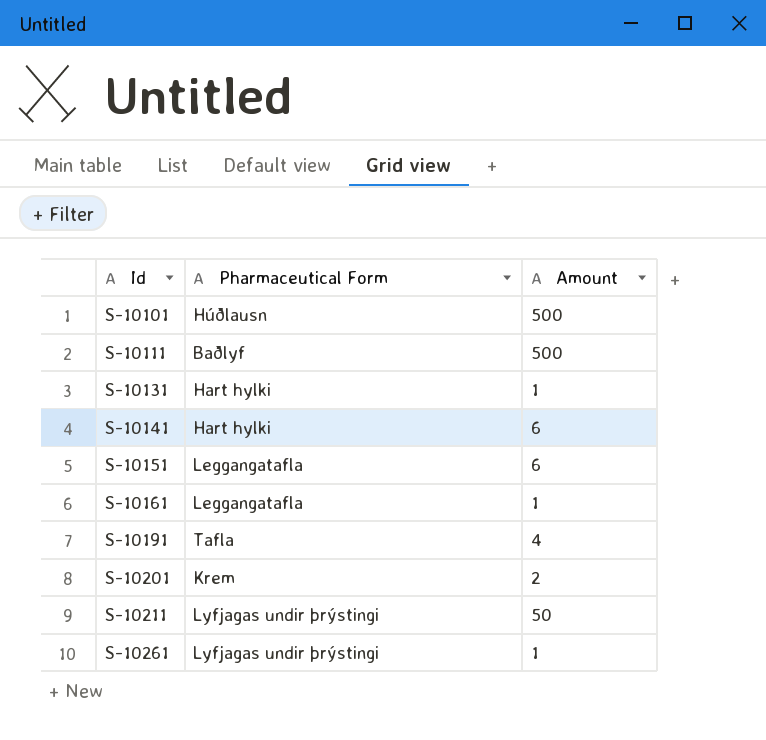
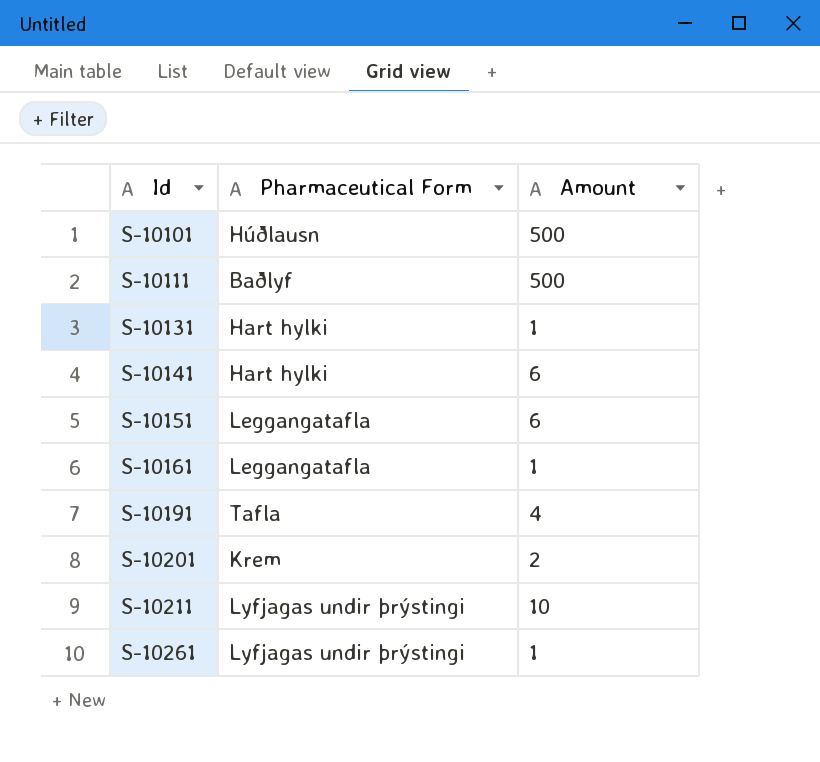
S-10211 | Amount: 50 -> 10

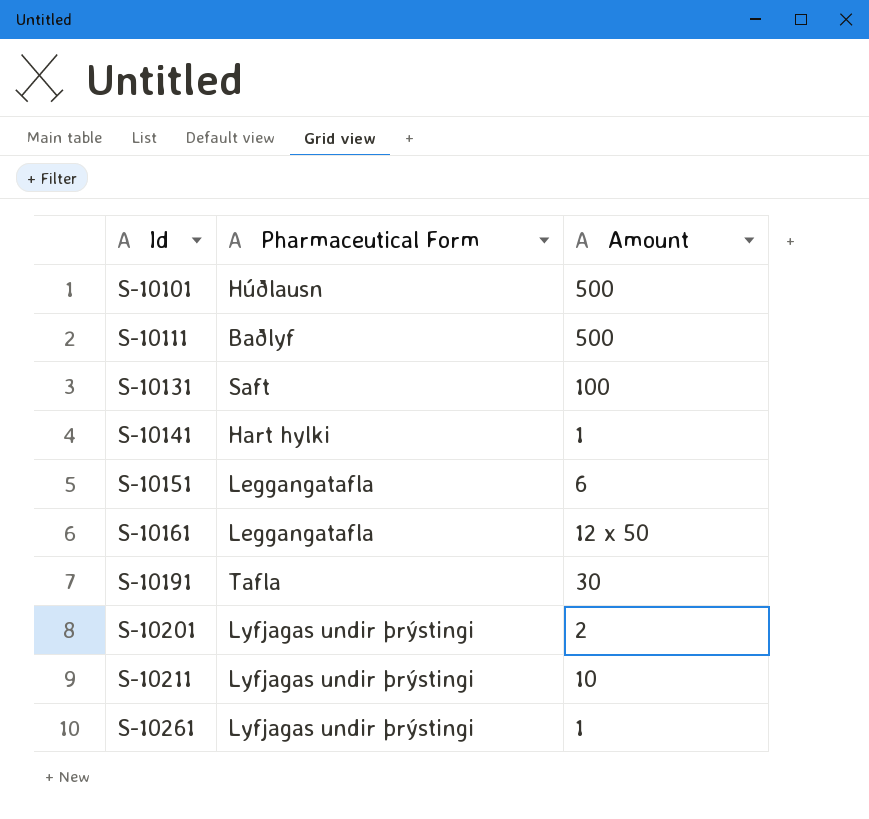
S-10131 | Pharmaceutical Form: Hart hylki -> Saft
S-10131 | Amount: 1 -> 100
S-10141 | Amount: 6 -> 1
S-10161 | Amount: 1 -> 12 x 50
S-10191 | Amount: 4 -> 30
S-10201 | Pharmaceutical Form: Krem -> Lyfjagas undir þrýstingi

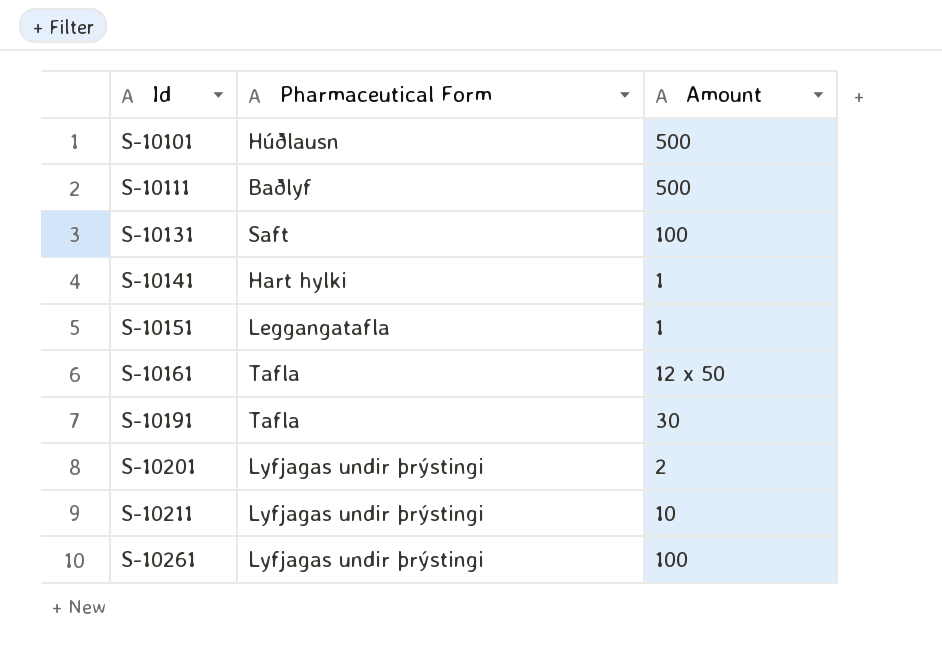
S-10151 | Amount: 6 -> 1
S-10161 | Pharmaceutical Form: Leggangatafla -> Tafla
S-10261 | Amount: 1 -> 100

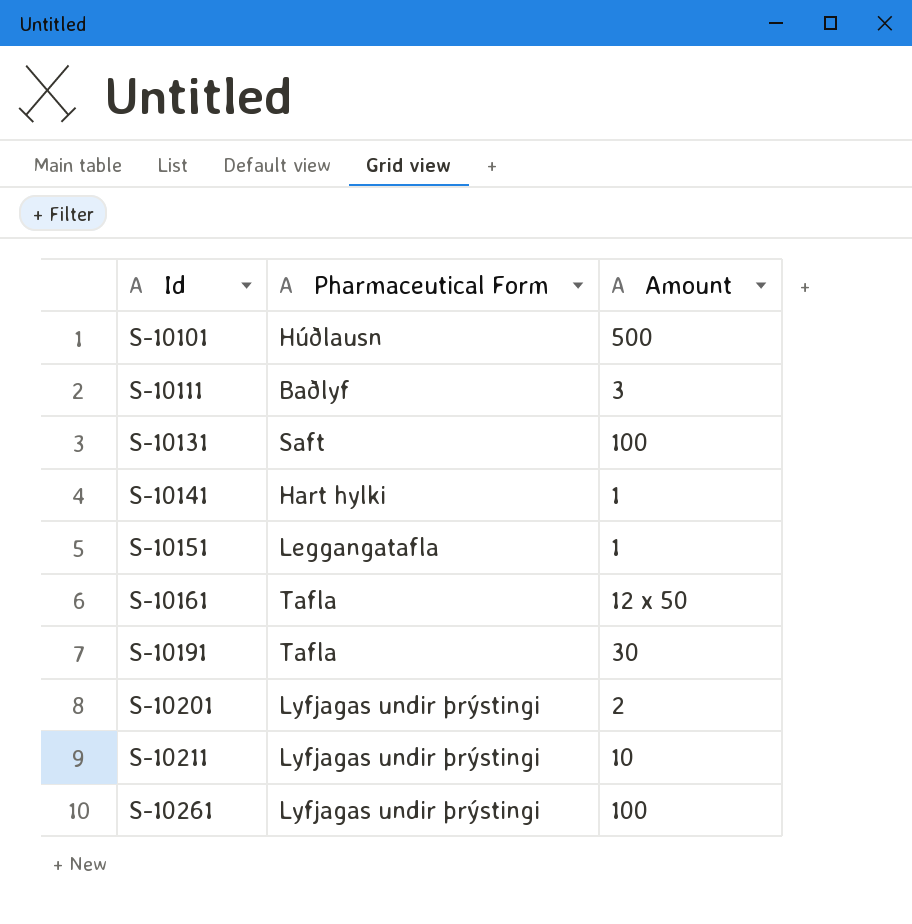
S-10111 | Amount: 500 -> 3

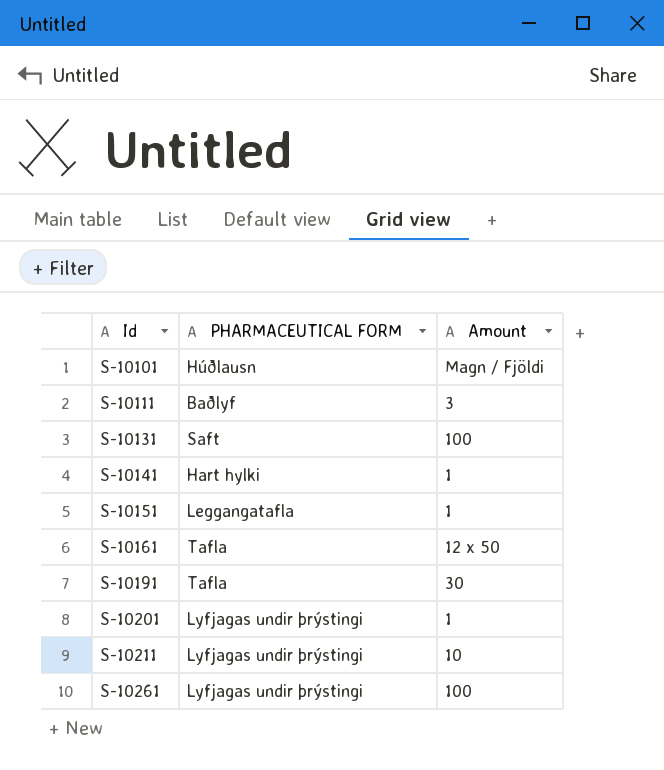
column name: Pharmaceutical Form -> PHARMACEUTICAL FORM
S-10101 | Amount: 500 -> Magn / Fjöldi
S-10201 | Amount: 2 -> 1

